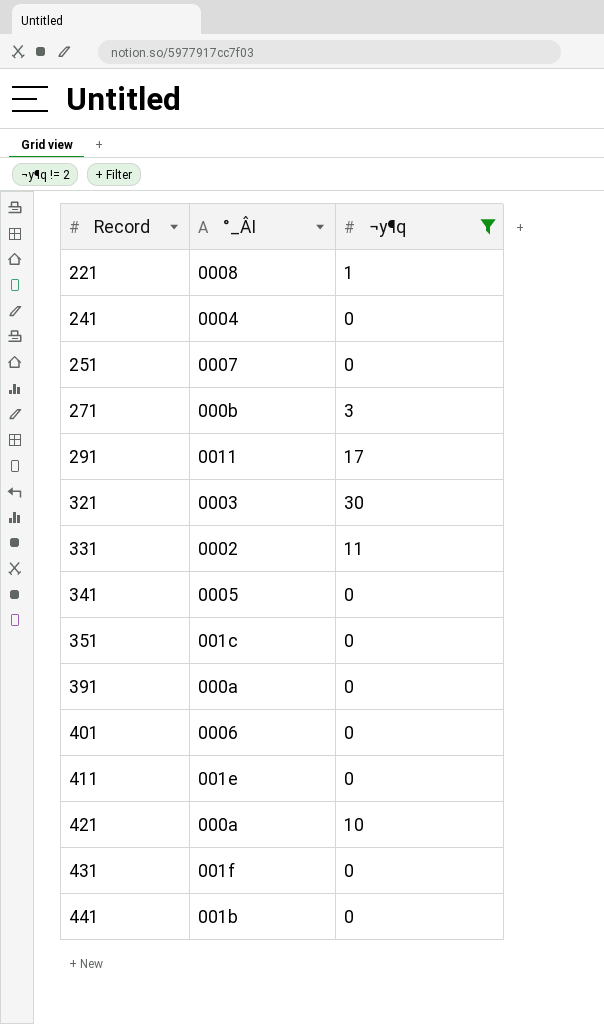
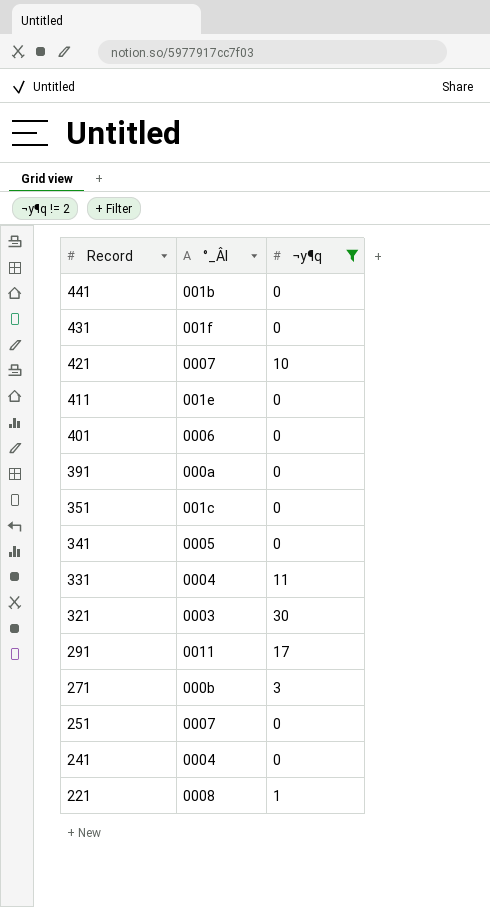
row order: Record ascending -> Record descending
421 | °_ÂI: 000a -> 0007
331 | °_ÂI: 0002 -> 0004

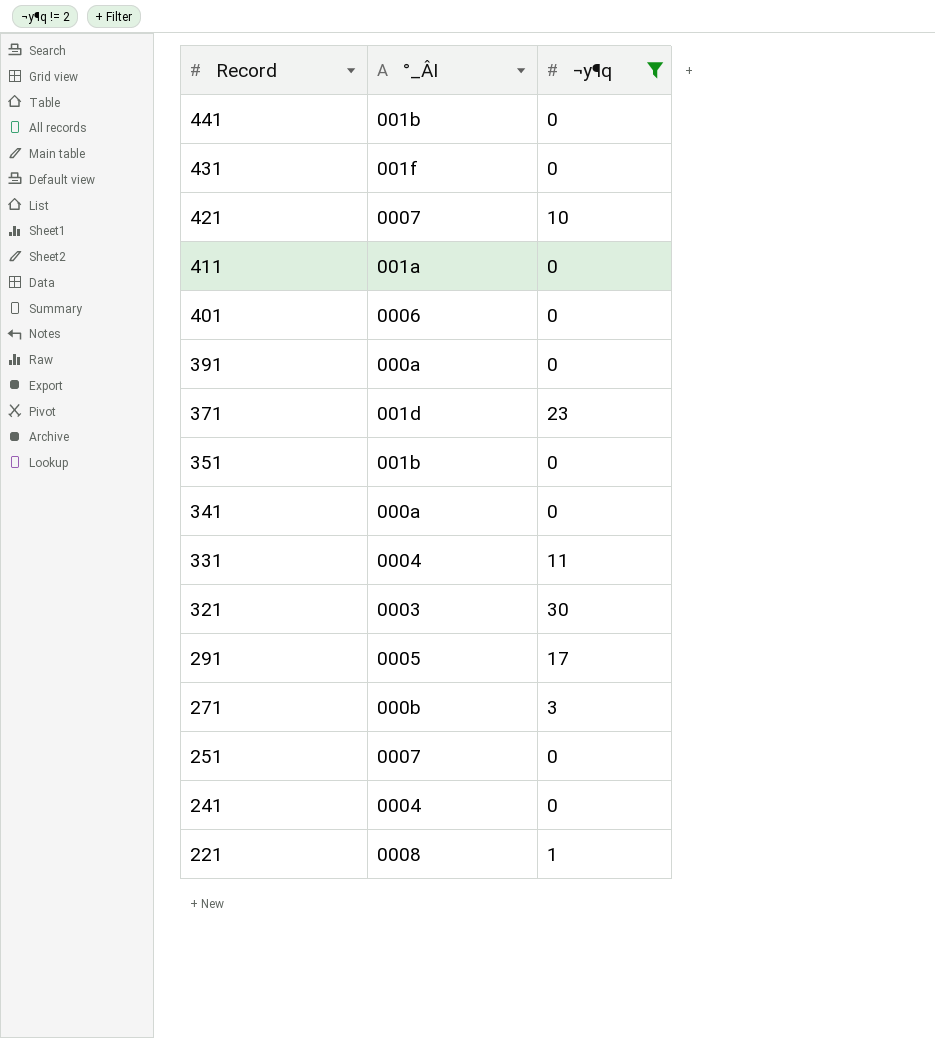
411 | °_ÂI: 001e -> 001a
row 371: none -> 001d | 23
351 | °_ÂI: 001c -> 001b
341 | °_ÂI: 0005 -> 000a
291 | °_ÂI: 0011 -> 0005

